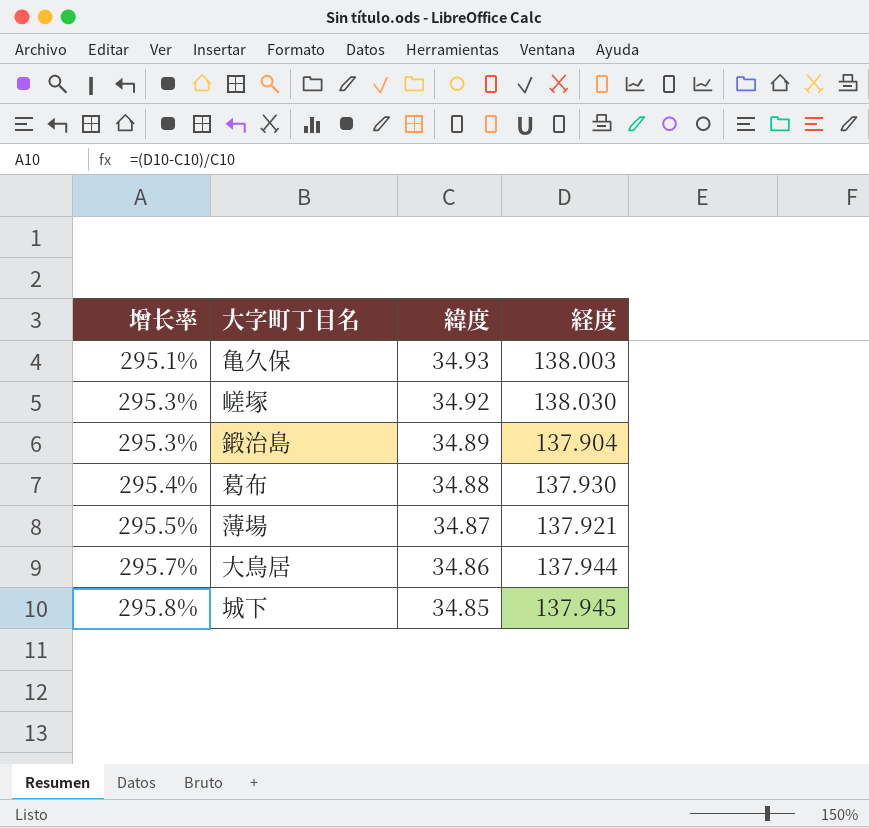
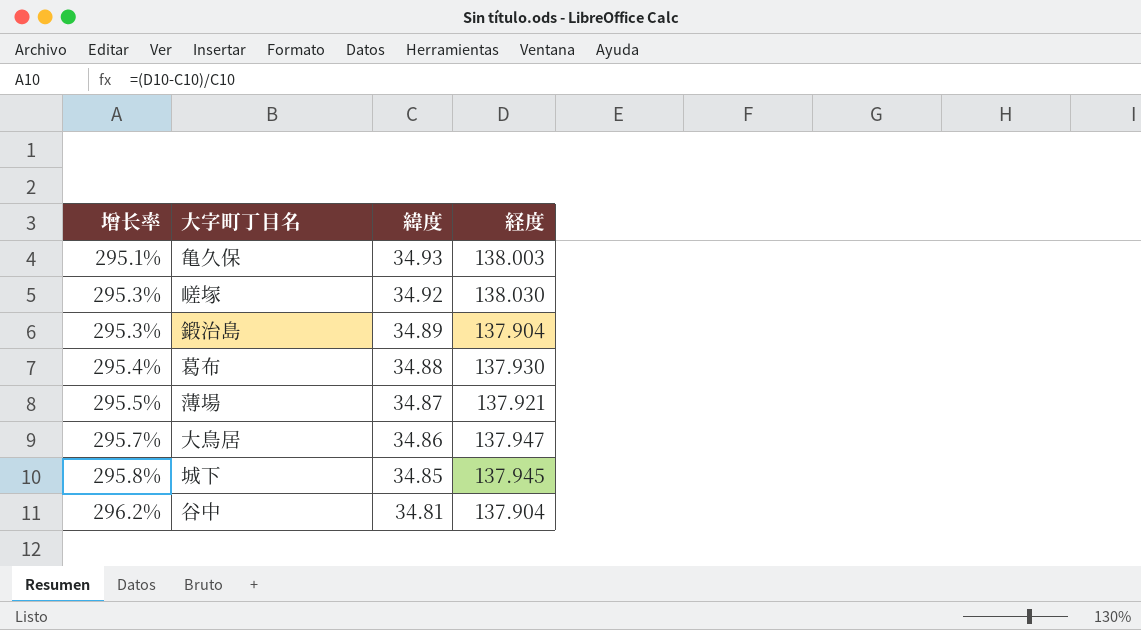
大鳥居 | 経度: 137.944 -> 137.947
row 谷中: none -> 296.2% | 34.81 | 137.904

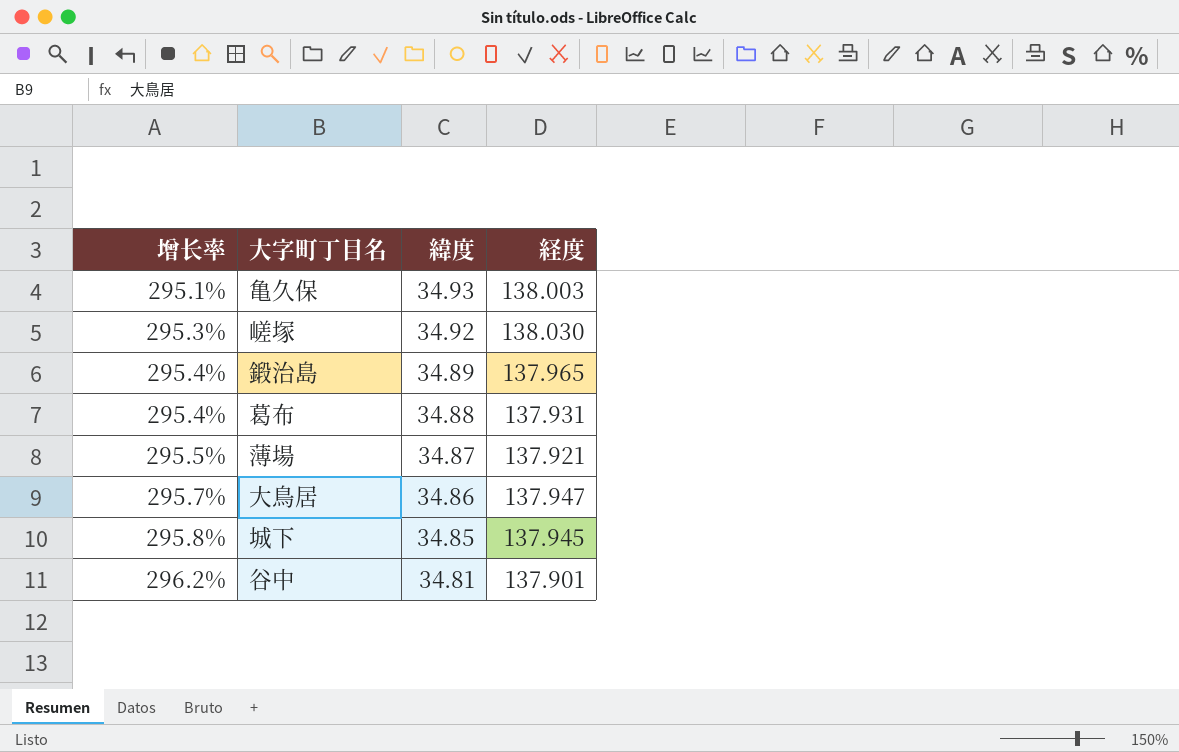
鍛治島 | 增长率: 295.3% -> 295.4%
鍛治島 | 経度: 137.904 -> 137.965
葛布 | 経度: 137.930 -> 137.931
谷中 | 経度: 137.904 -> 137.901

